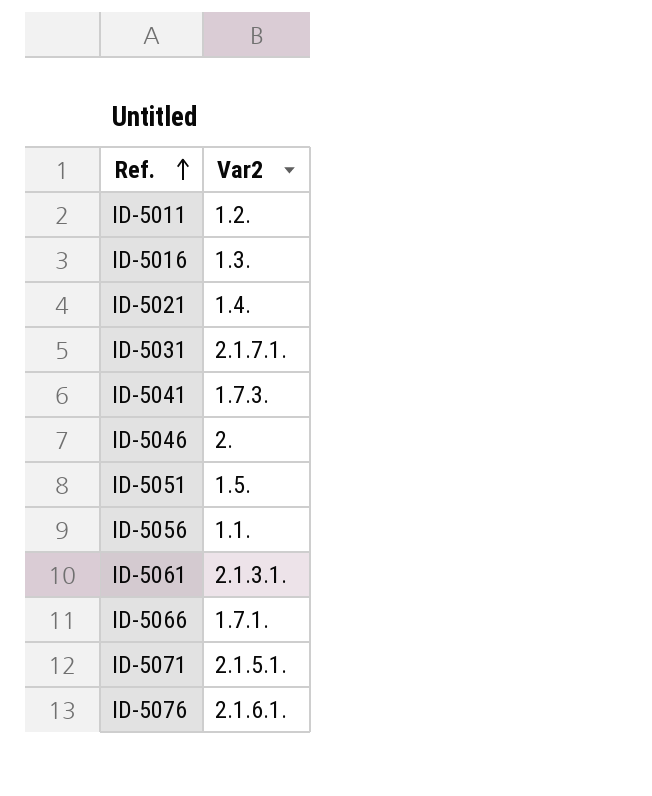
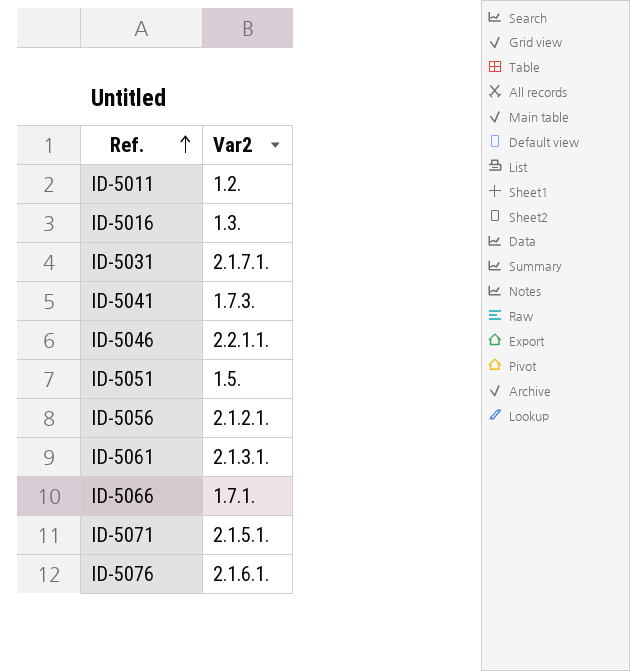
row ID-5021: 1.4. -> none
ID-5046 | Var2: 2. -> 2.2.1.1.
ID-5056 | Var2: 1.1. -> 2.1.2.1.

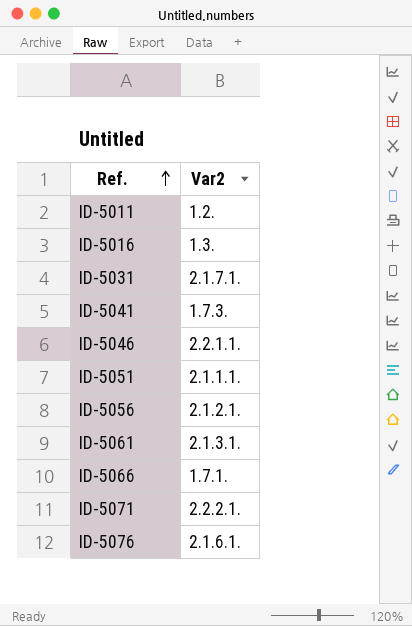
ID-5051 | Var2: 1.5. -> 2.1.1.1.
ID-5071 | Var2: 2.1.5.1. -> 2.2.2.1.

